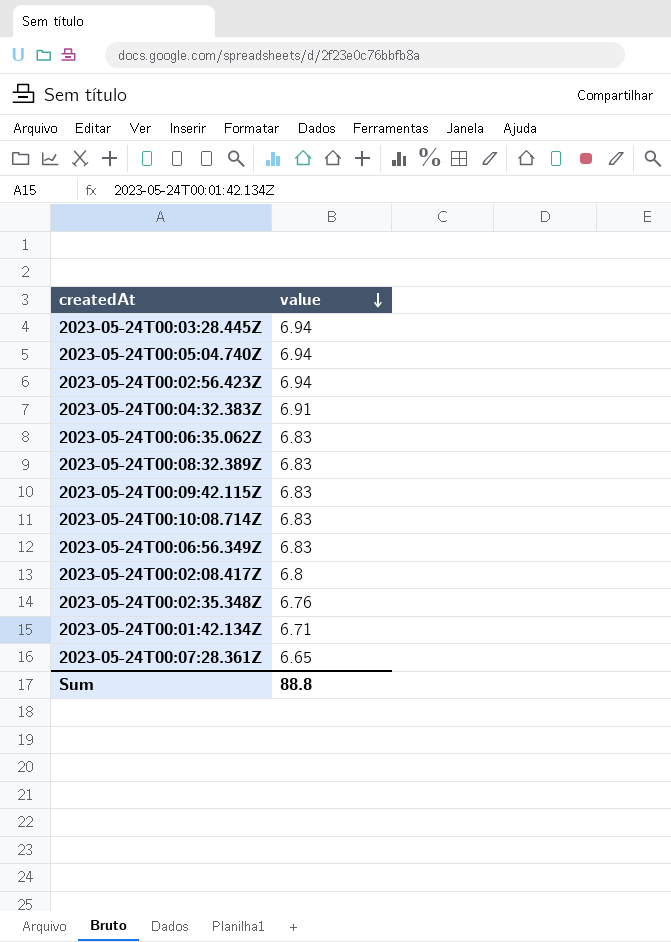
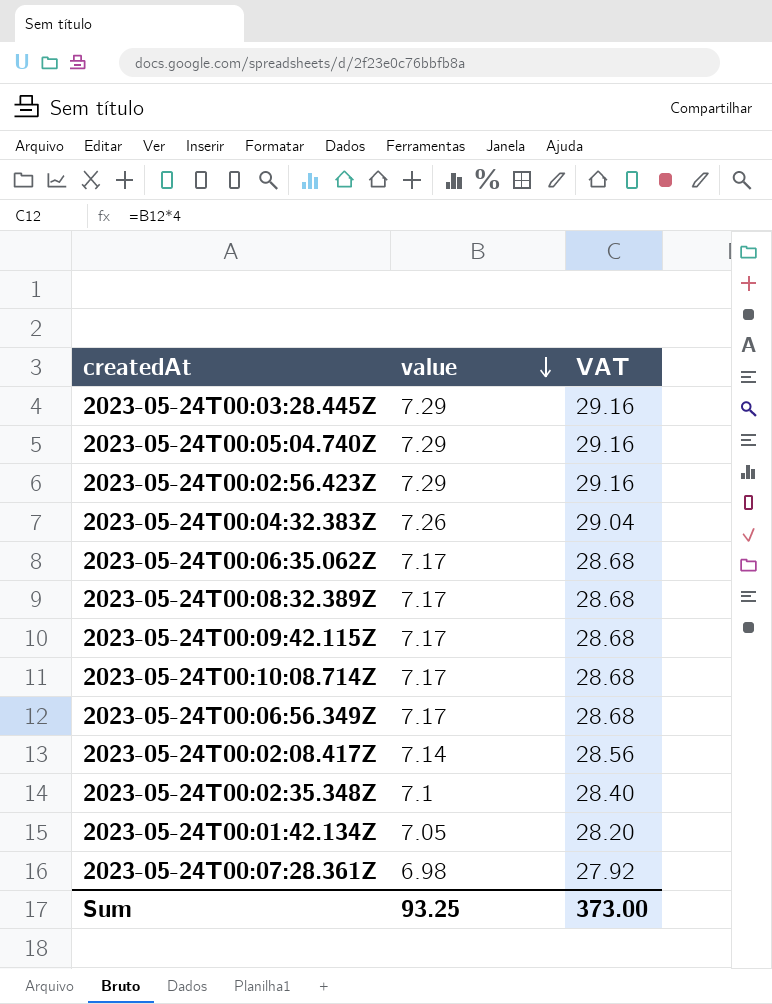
column VAT | formula: none -> [value] * 4
2023-05-24T00:03:28.445Z | value: 6.94 -> 7.29
2023-05-24T00:05:04.740Z | value: 6.94 -> 7.29
2023-05-24T00:02:56.423Z | value: 6.94 -> 7.29
2023-05-24T00:04:32.383Z | value: 6.91 -> 7.26
2023-05-24T00:06:35.062Z | value: 6.83 -> 7.17
2023-05-24T00:08:32.389Z | value: 6.83 -> 7.17
2023-05-24T00:09:42.115Z | value: 6.83 -> 7.17
2023-05-24T00:10:08.714Z | value: 6.83 -> 7.17
2023-05-24T00:06:56.349Z | value: 6.83 -> 7.17
2023-05-24T00:02:08.417Z | value: 6.8 -> 7.14
2023-05-24T00:02:35.348Z | value: 6.76 -> 7.1
2023-05-24T00:01:42.134Z | value: 6.71 -> 7.05
2023-05-24T00:07:28.361Z | value: 6.65 -> 6.98
Sum | value: 88.8 -> 93.25

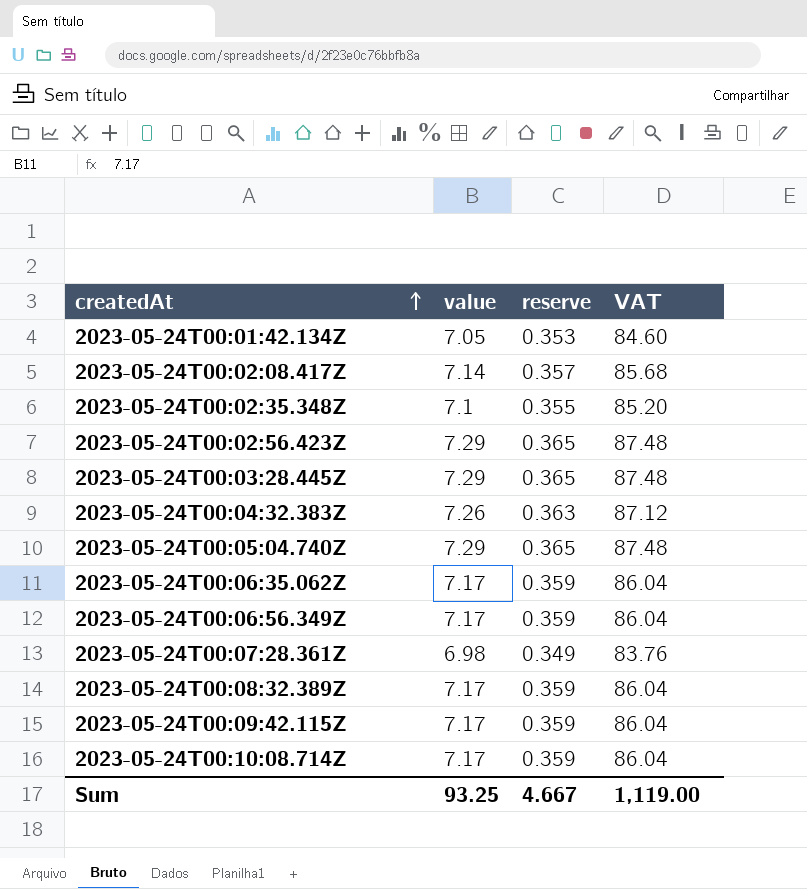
row order: value descending -> createdAt ascending
column reserve | formula: none -> [value] * 0.05
column VAT | formula: [value] * 4 -> [value] * 12
Sum | VAT: 373.00 -> 1,119.00

